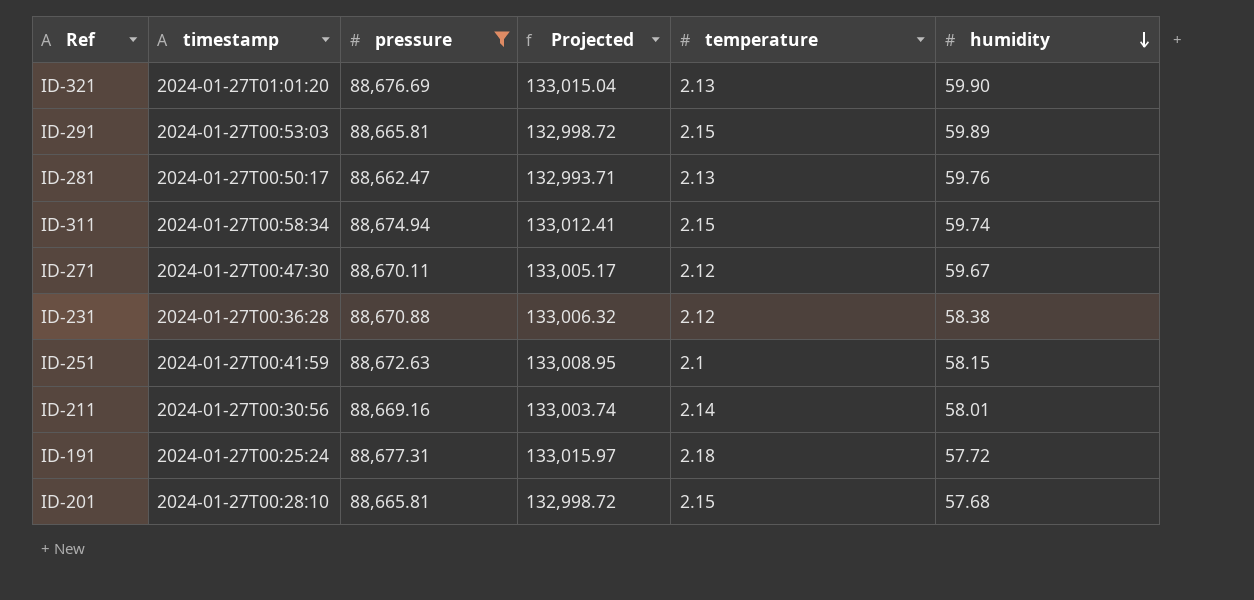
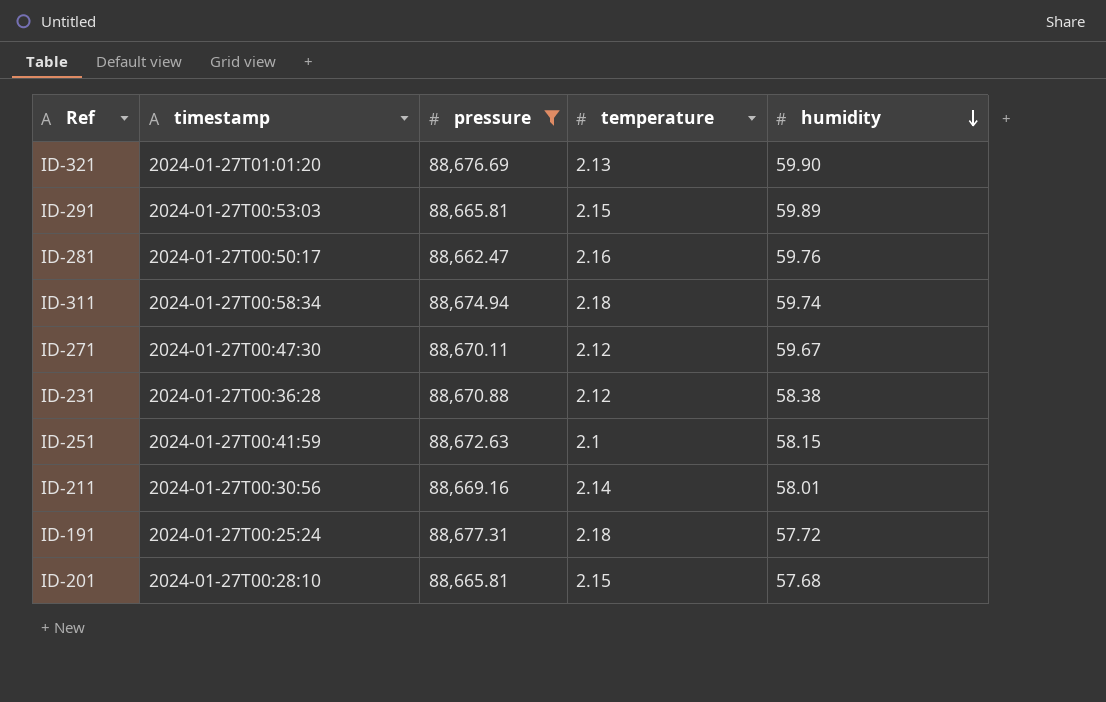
column Projected | formula: [pressure] * 1.5 -> none
ID-281 | temperature: 2.13 -> 2.16
ID-311 | temperature: 2.15 -> 2.18

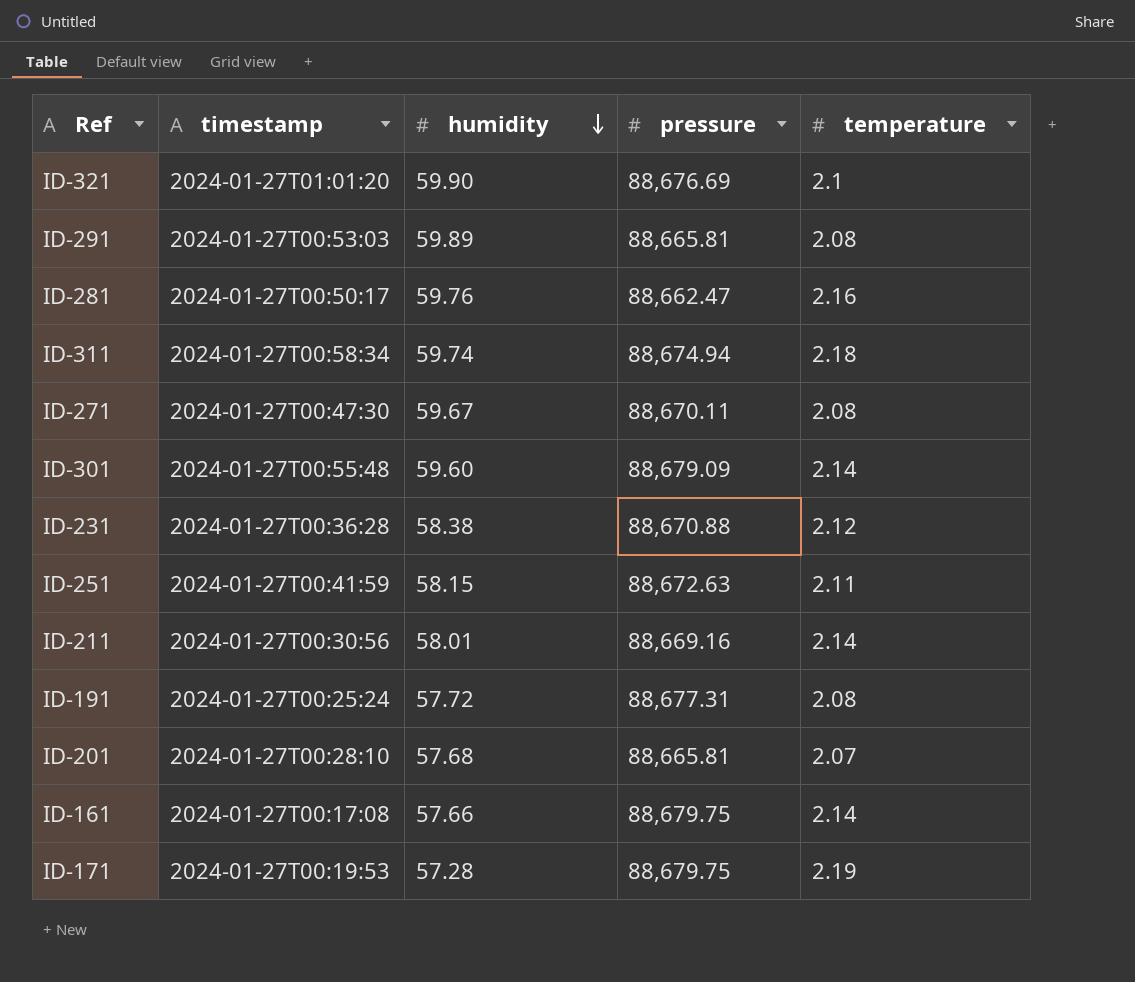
filter: pressure <= 88,677.31 -> none
column humidity | position: 5 -> 3
ID-321 | temperature: 2.13 -> 2.1
ID-291 | temperature: 2.15 -> 2.08
ID-271 | temperature: 2.12 -> 2.08
ID-251 | temperature: 2.1 -> 2.11
ID-191 | temperature: 2.18 -> 2.08
ID-201 | temperature: 2.15 -> 2.07

